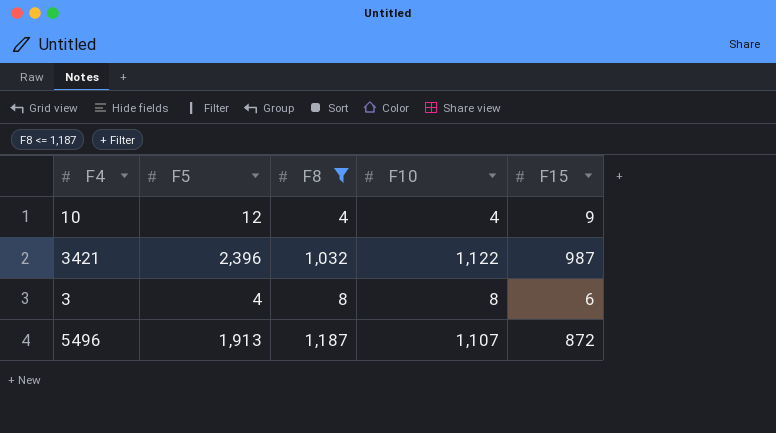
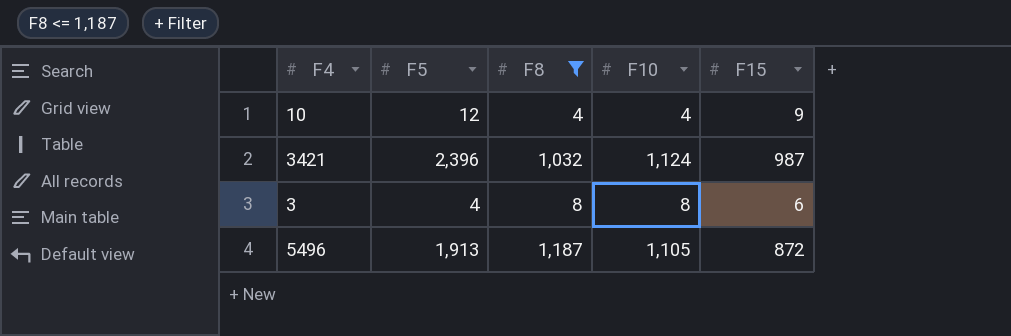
3421 | F10: 1,122 -> 1,124
5496 | F10: 1,107 -> 1,105

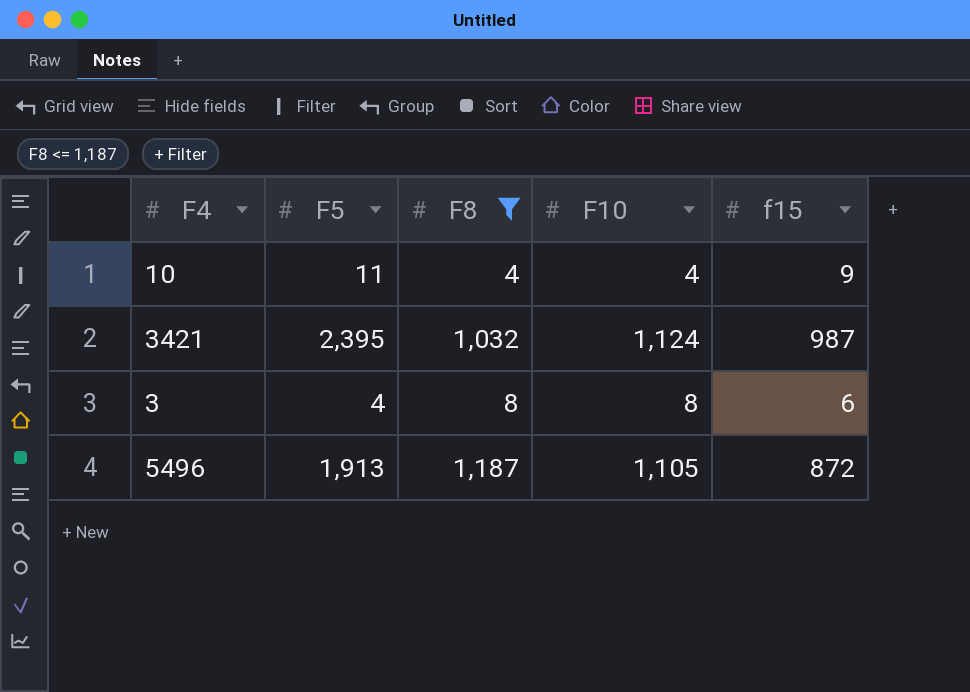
column name: F15 -> f15
10 | F5: 12 -> 11
3421 | F5: 2,396 -> 2,395

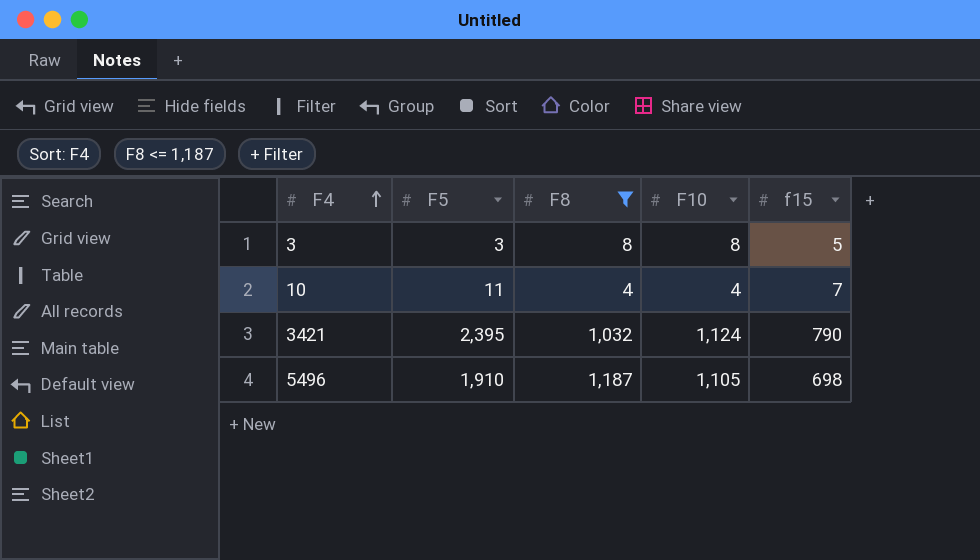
row order: none -> F4 ascending
3 | F5: 4 -> 3
3 | f15: 6 -> 5
10 | f15: 9 -> 7
3421 | f15: 987 -> 790
5496 | F5: 1,913 -> 1,910
5496 | f15: 872 -> 698

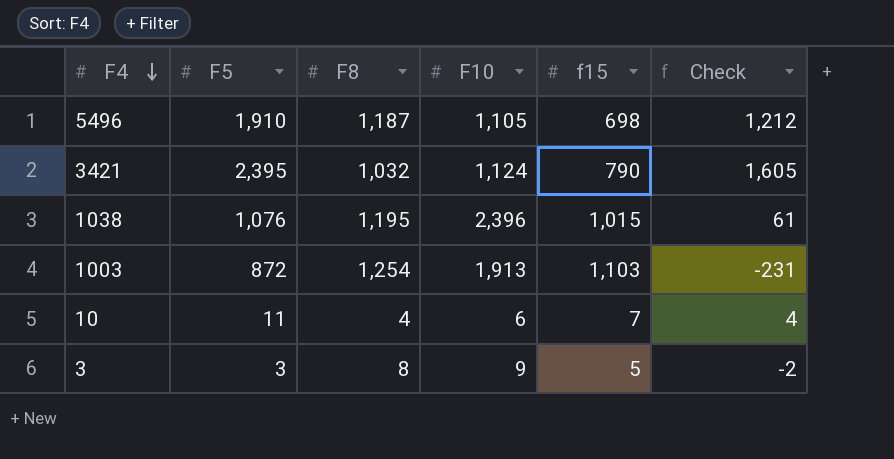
filter: F8 <= 1,187 -> none
row order: F4 ascending -> F4 descending
column Check | formula: none -> [F5] - [f15]
10 | F10: 4 -> 6
3 | F10: 8 -> 9

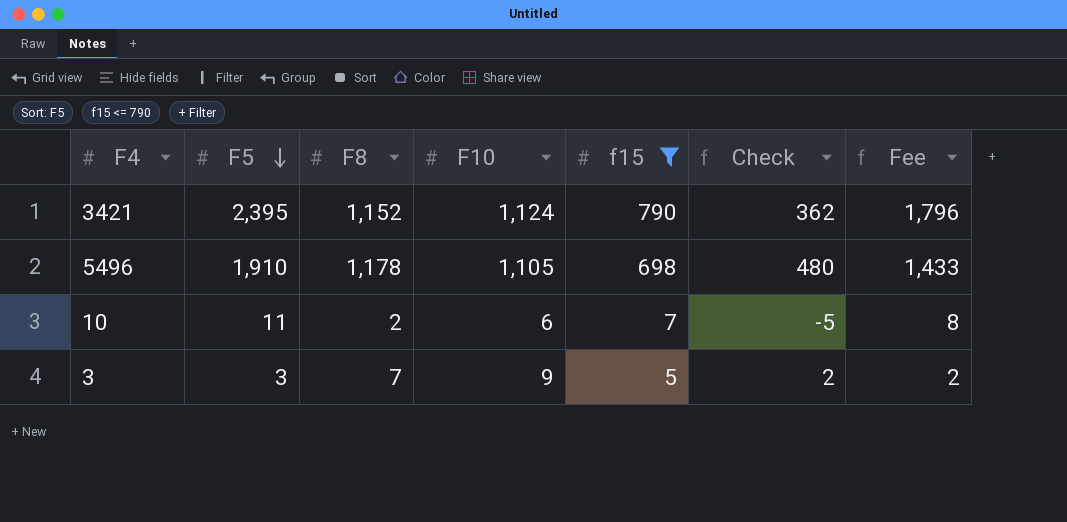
filter: none -> f15 <= 790
row order: F4 descending -> F5 descending
column Check | formula: [F5] - [f15] -> [F8] - [f15]
column Fee | formula: none -> [F5] * 0.75
3421 | F8: 1,032 -> 1,152
5496 | F8: 1,187 -> 1,178
10 | F8: 4 -> 2
3 | F8: 8 -> 7

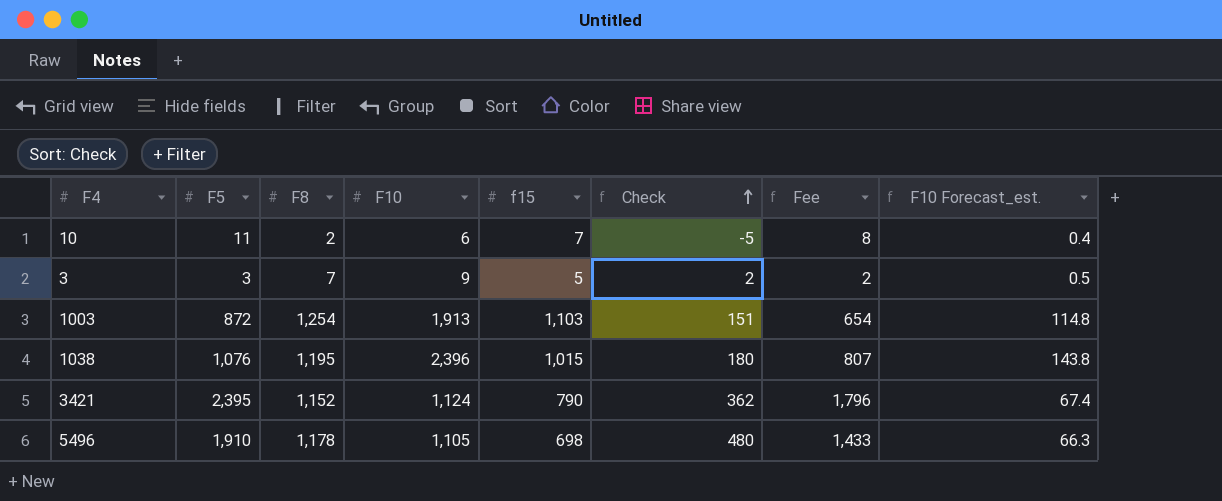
filter: f15 <= 790 -> none
row order: F5 descending -> Check ascending
column F10 Forecast_est. | formula: none -> [F10] * 0.06

